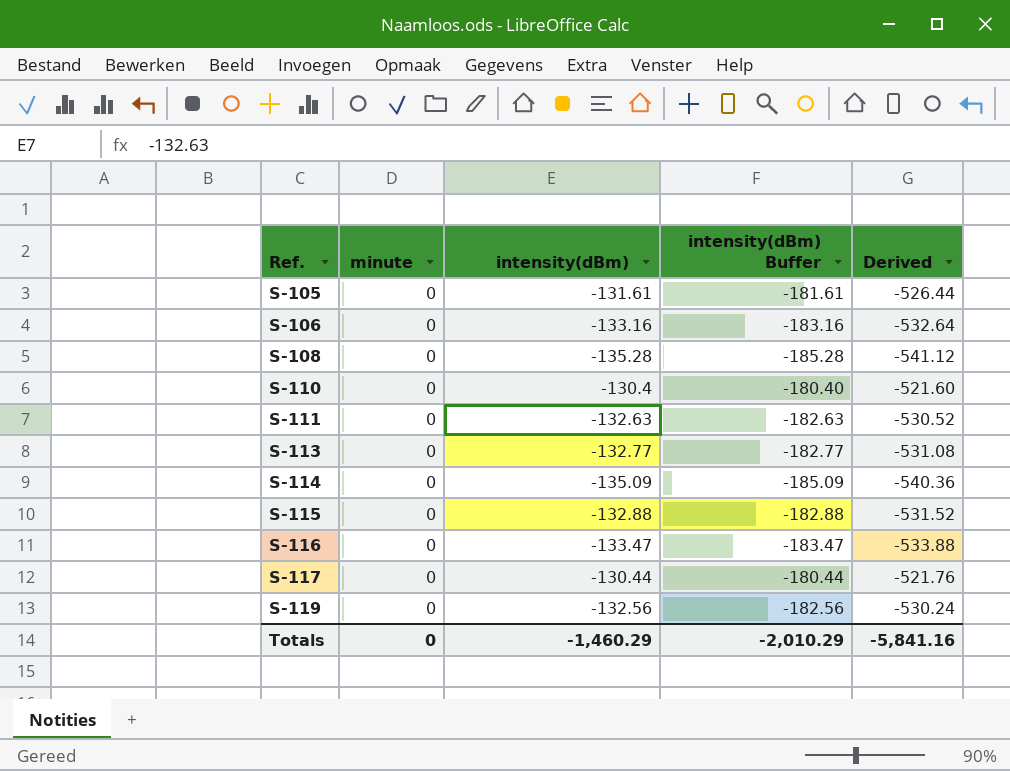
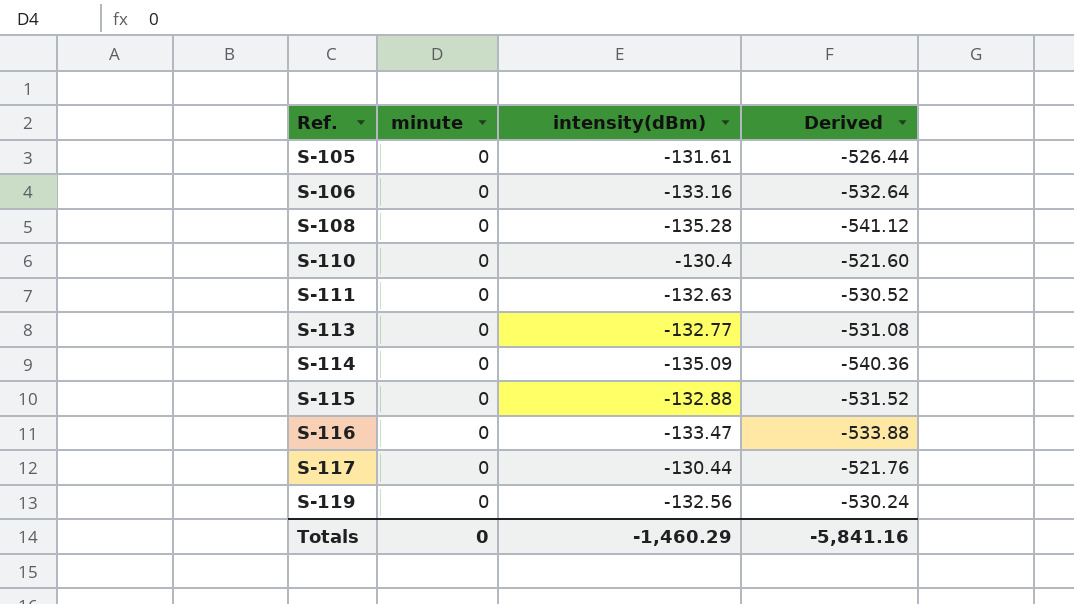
column intensity(dBm) Buffer | formula: [intensity(dBm)] - 50 -> none

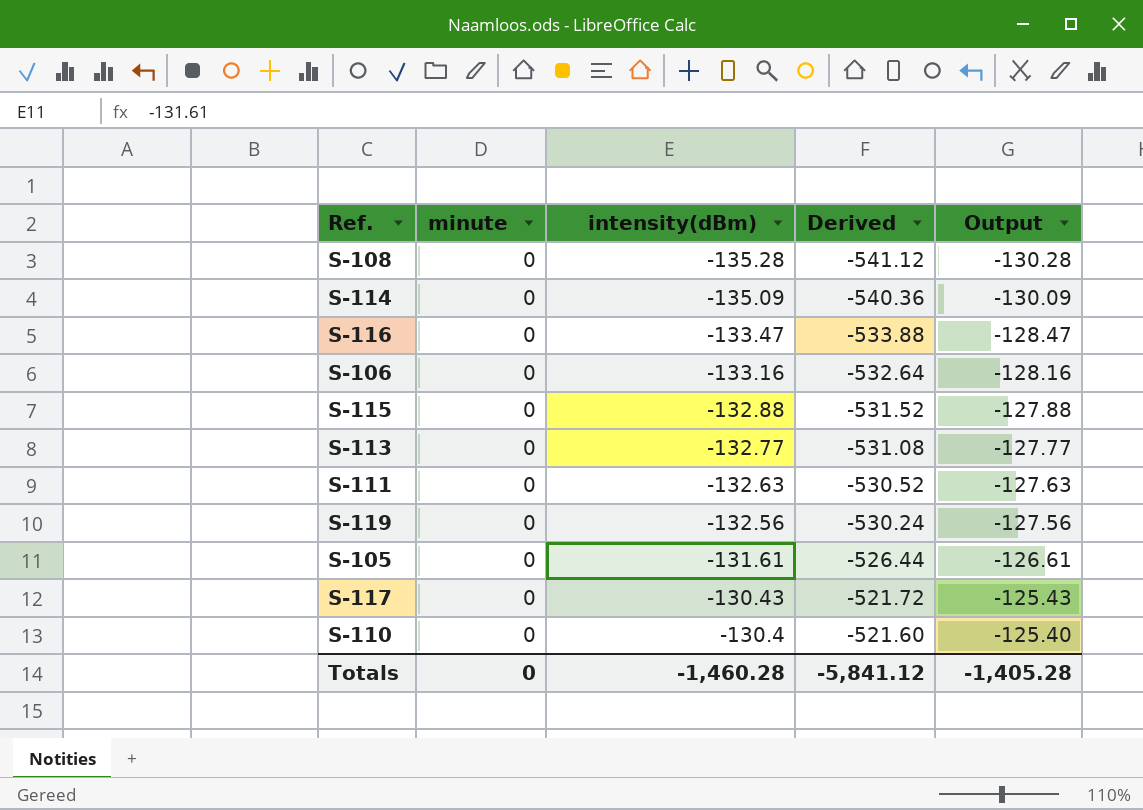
row order: Ref. ascending -> intensity(dBm) ascending
column Output | formula: none -> [intensity(dBm)] + 5
S-117 | intensity(dBm): -130.44 -> -130.43
S-117 | Derived: -521.76 -> -521.72
Totals | intensity(dBm): -1,460.29 -> -1,460.28
Totals | Derived: -5,841.16 -> -5,841.12

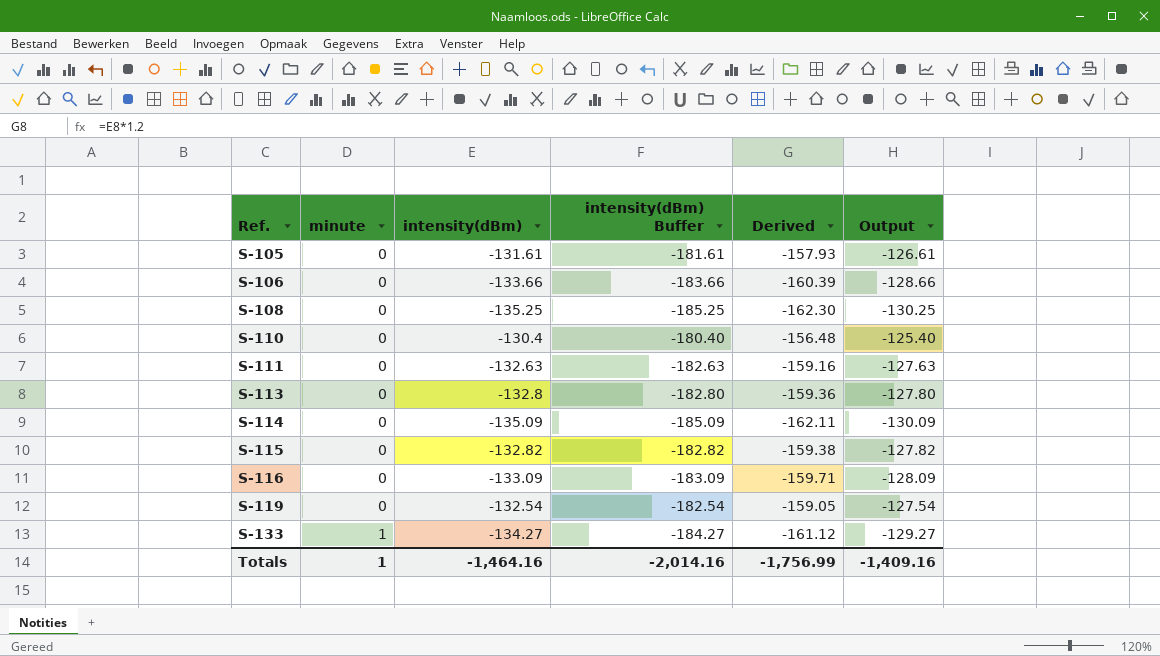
row order: intensity(dBm) ascending -> Ref. ascending
column intensity(dBm) Buffer | formula: none -> [intensity(dBm)] - 50
column Derived | formula: [intensity(dBm)] * 4 -> [intensity(dBm)] * 1.2
row S-117: 0 | -130.43 | -521.72 | -125.43 -> none
S-106 | intensity(dBm): -133.16 -> -133.66
S-106 | Output: -128.16 -> -128.66
S-108 | intensity(dBm): -135.28 -> -135.25
S-108 | Output: -130.28 -> -130.25
S-113 | intensity(dBm): -132.77 -> -132.8
S-113 | Output: -127.77 -> -127.80
S-115 | intensity(dBm): -132.88 -> -132.82
S-115 | Output: -127.88 -> -127.82
S-116 | intensity(dBm): -133.47 -> -133.09
S-116 | Output: -128.47 -> -128.09
S-119 | intensity(dBm): -132.56 -> -132.54
S-119 | Output: -127.56 -> -127.54
row S-133: none -> 1 | -134.27 | -184.27 | -161.12 | -129.27
Totals | minute: 0 -> 1
Totals | intensity(dBm): -1,460.28 -> -1,464.16
Totals | Derived: -5,841.12 -> -1,756.99
Totals | Output: -1,405.28 -> -1,409.16

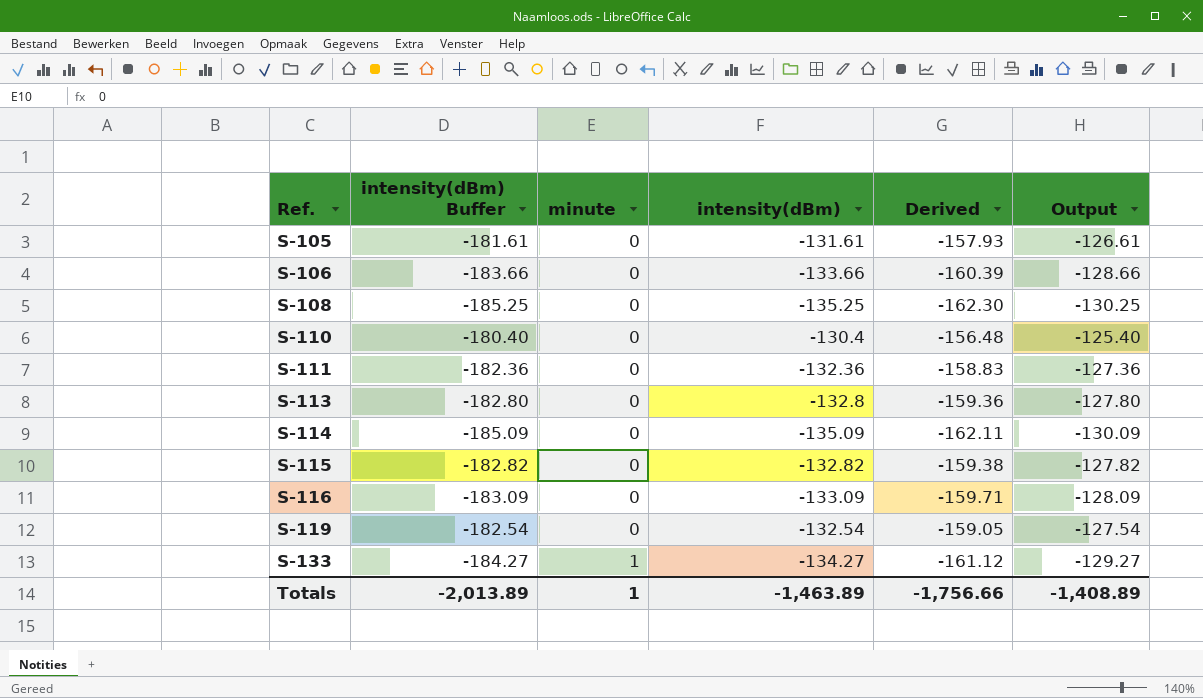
column intensity(dBm) Buffer | position: 4 -> 2
S-111 | intensity(dBm) Buffer: -182.63 -> -182.36
S-111 | intensity(dBm): -132.63 -> -132.36
S-111 | Derived: -159.16 -> -158.83
S-111 | Output: -127.63 -> -127.36
Totals | intensity(dBm) Buffer: -2,014.16 -> -2,013.89
Totals | intensity(dBm): -1,464.16 -> -1,463.89
Totals | Derived: -1,756.99 -> -1,756.66
Totals | Output: -1,409.16 -> -1,408.89

